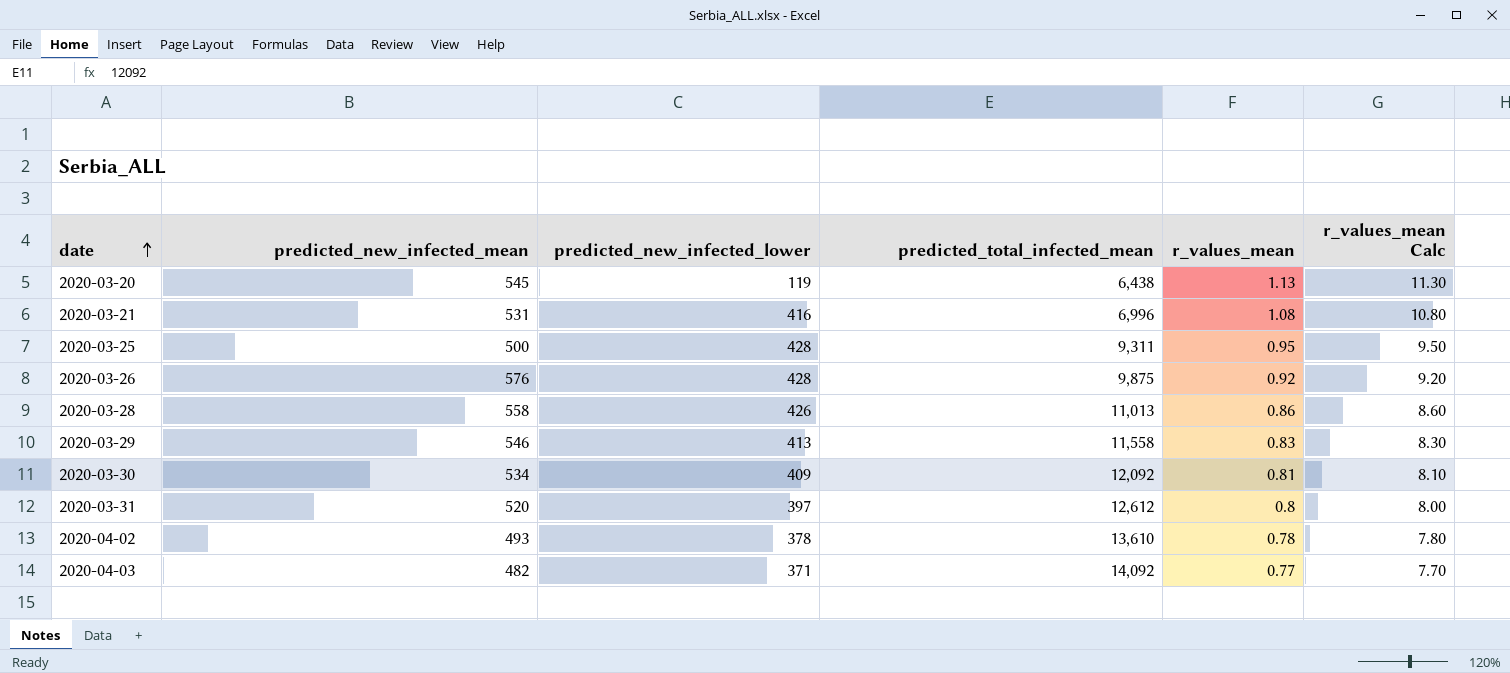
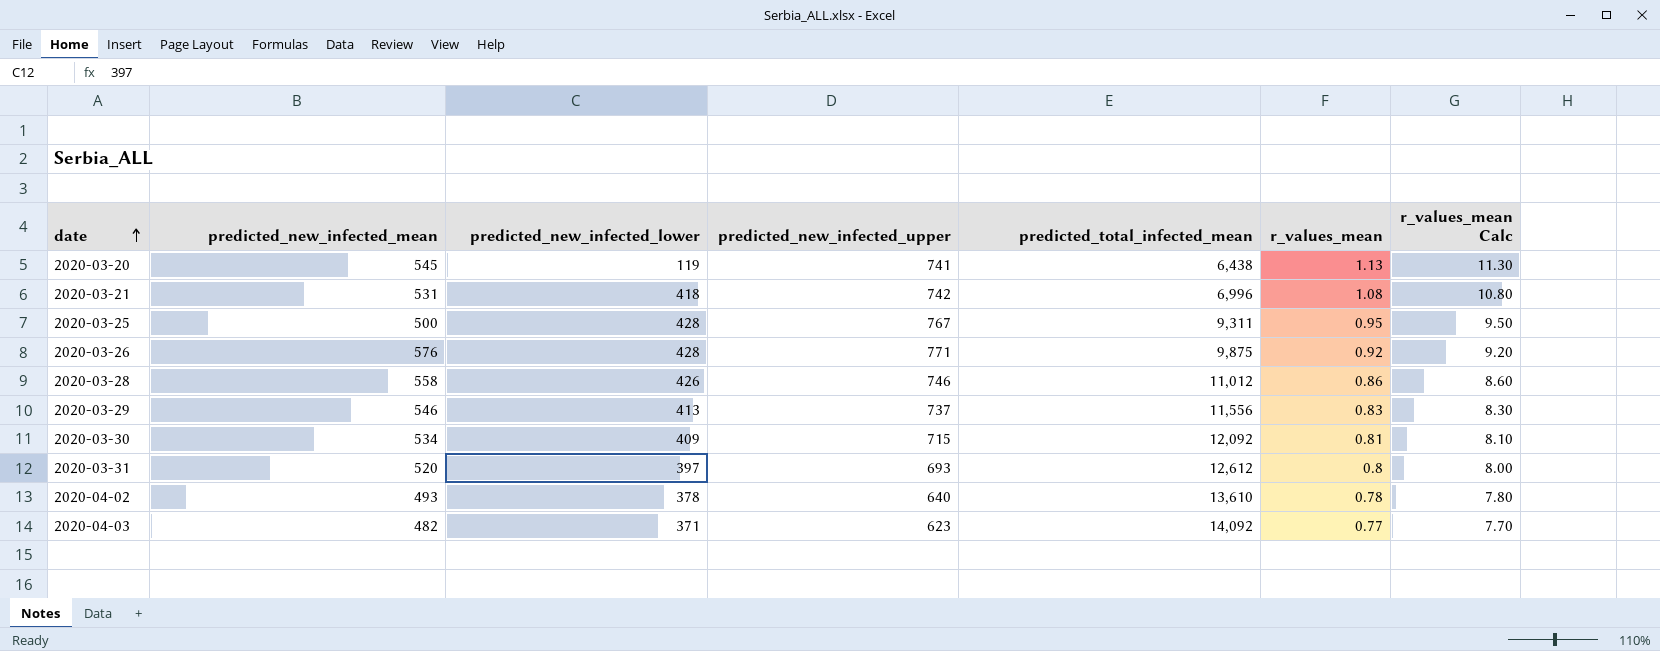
column predicted_new_infected_upper | position: none -> 4
2020-03-21 | predicted_new_infected_lower: 416 -> 418
2020-03-28 | predicted_total_infected_mean: 11,013 -> 11,012
2020-03-29 | predicted_total_infected_mean: 11,558 -> 11,556

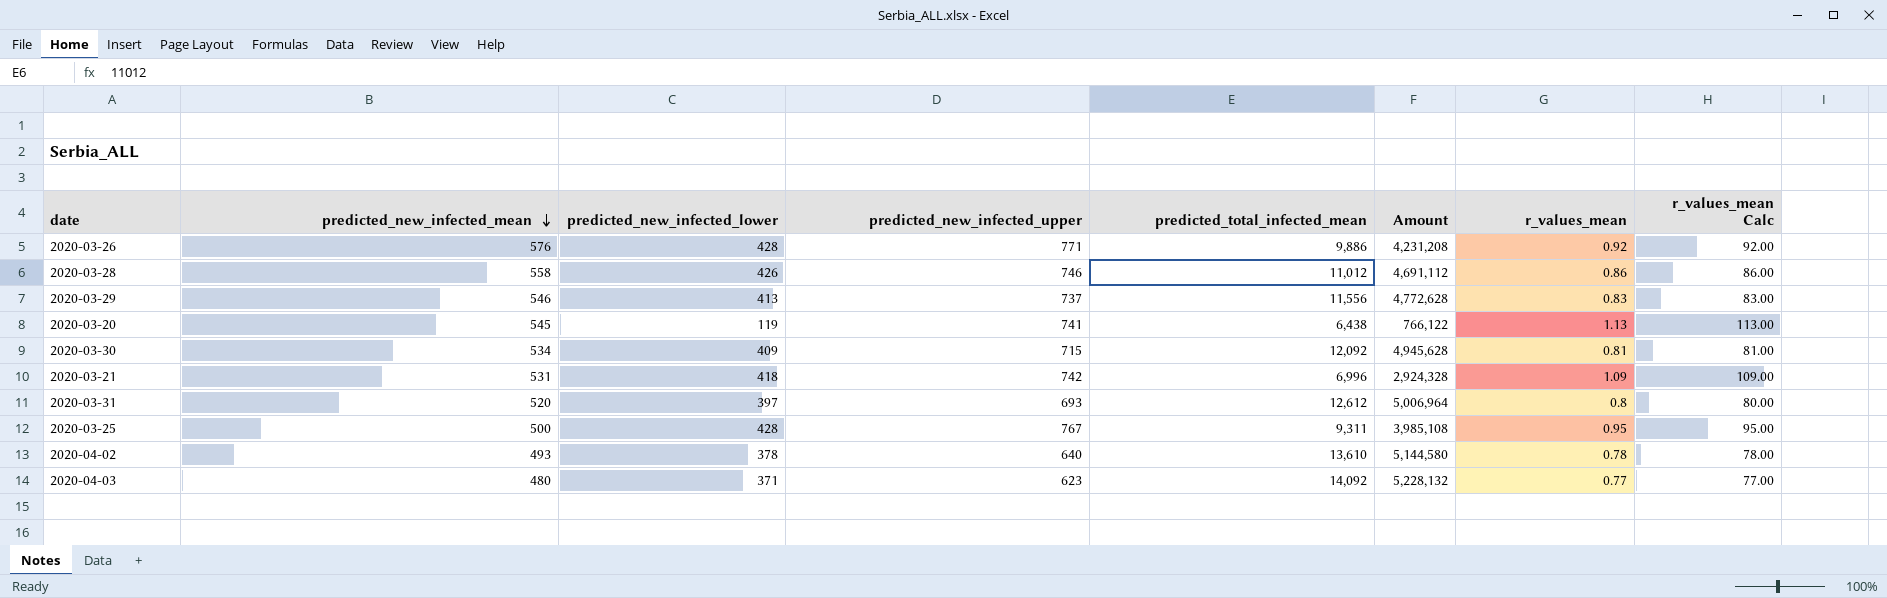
row order: date ascending -> predicted_new_infected_mean descending
column Amount | formula: none -> [predicted_new_infected_lower] * [predicted_total_infected_mean]
column r_values_mean Calc | formula: [r_values_mean] * 10 -> [r_values_mean] * 100
2020-03-26 | predicted_total_infected_mean: 9,875 -> 9,886
2020-03-21 | r_values_mean: 1.08 -> 1.09
2020-04-03 | predicted_new_infected_mean: 482 -> 480

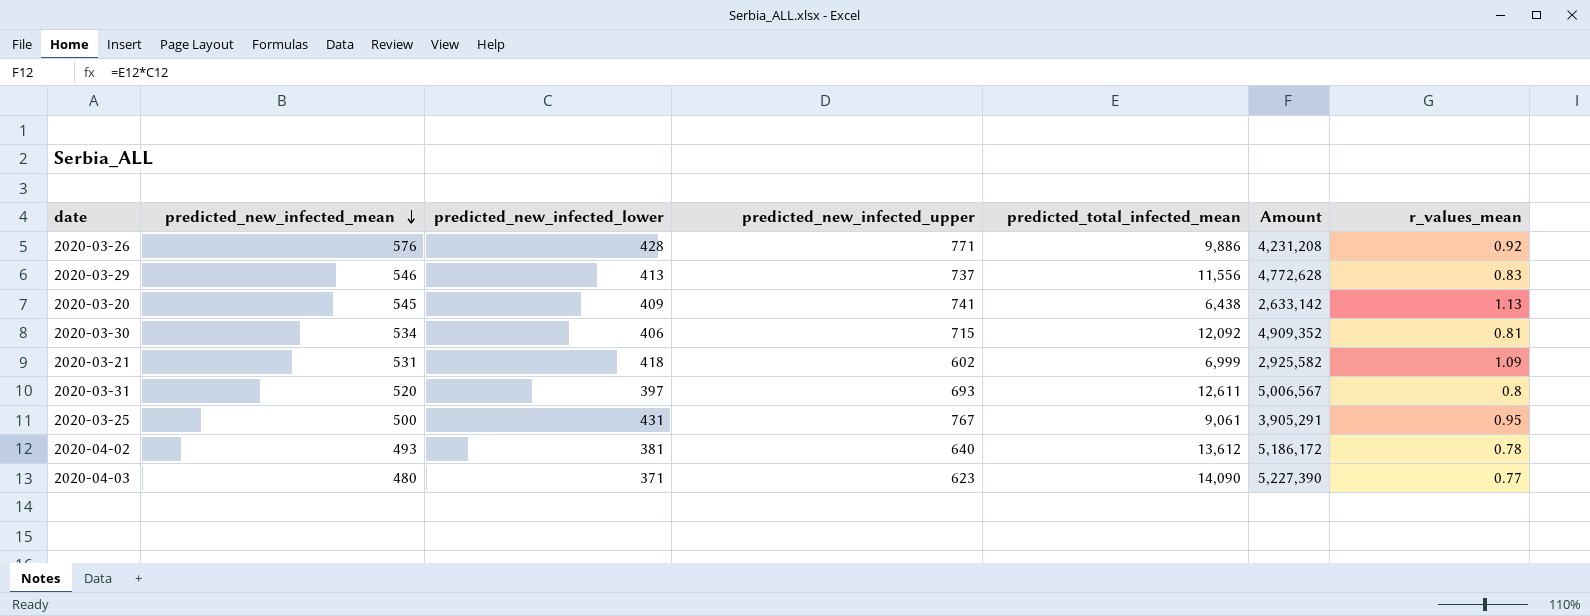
column r_values_mean Calc | formula: [r_values_mean] * 100 -> none
row 2020-03-28: 558 | 426 | 746 | 11,012 | 4,691,112 | 0.86 | 86.00 -> none
2020-03-20 | predicted_new_infected_lower: 119 -> 409
2020-03-20 | Amount: 766,122 -> 2,633,142
2020-03-30 | predicted_new_infected_lower: 409 -> 406
2020-03-30 | Amount: 4,945,628 -> 4,909,352
2020-03-21 | predicted_new_infected_upper: 742 -> 602
2020-03-21 | predicted_total_infected_mean: 6,996 -> 6,999
2020-03-21 | Amount: 2,924,328 -> 2,925,582
2020-03-31 | predicted_total_infected_mean: 12,612 -> 12,611
2020-03-31 | Amount: 5,006,964 -> 5,006,567
2020-03-25 | predicted_new_infected_lower: 428 -> 431
2020-03-25 | predicted_total_infected_mean: 9,311 -> 9,061
2020-03-25 | Amount: 3,985,108 -> 3,905,291
2020-04-02 | predicted_new_infected_lower: 378 -> 381
2020-04-02 | predicted_total_infected_mean: 13,610 -> 13,612
2020-04-02 | Amount: 5,144,580 -> 5,186,172
2020-04-03 | predicted_total_infected_mean: 14,092 -> 14,090
2020-04-03 | Amount: 5,228,132 -> 5,227,390

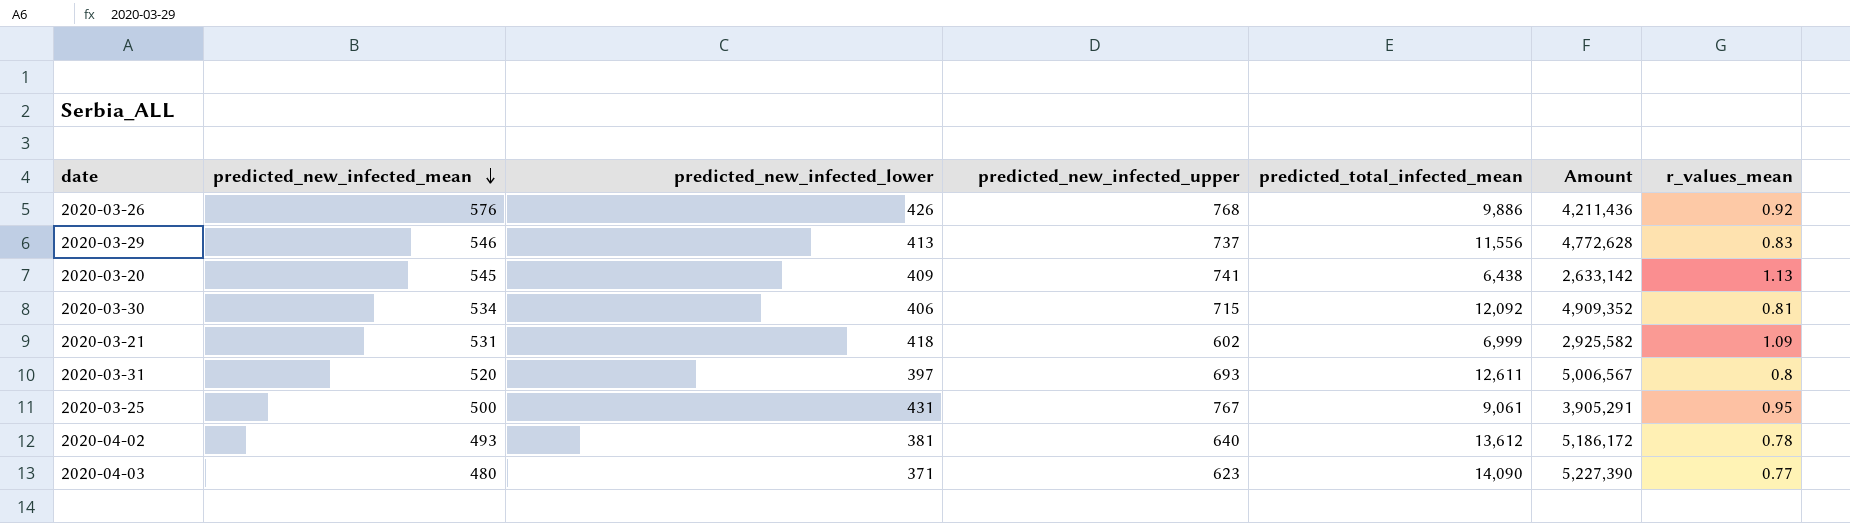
2020-03-26 | predicted_new_infected_lower: 428 -> 426
2020-03-26 | predicted_new_infected_upper: 771 -> 768
2020-03-26 | Amount: 4,231,208 -> 4,211,436

